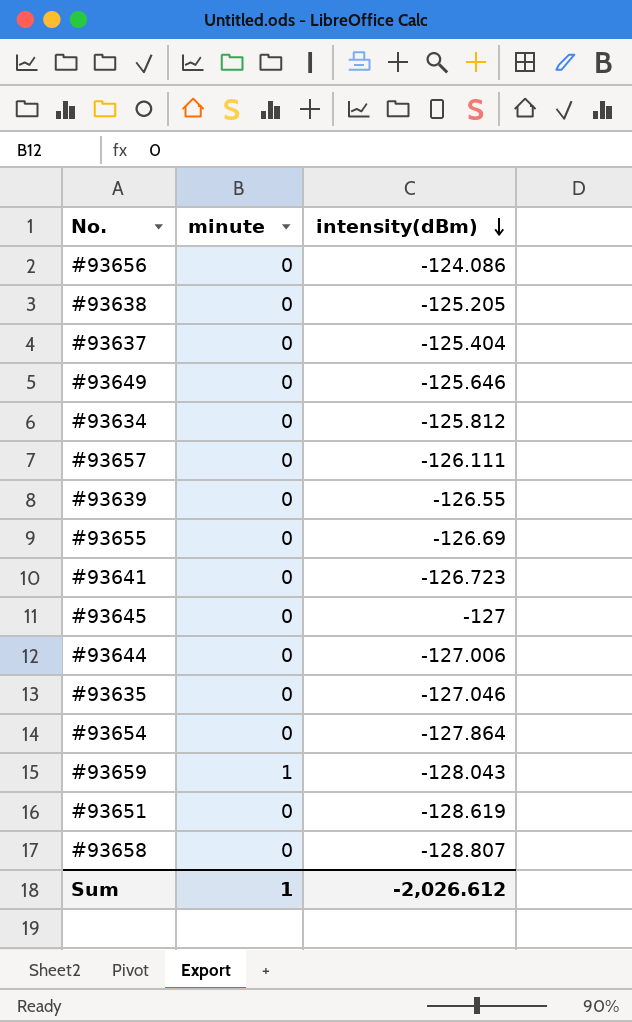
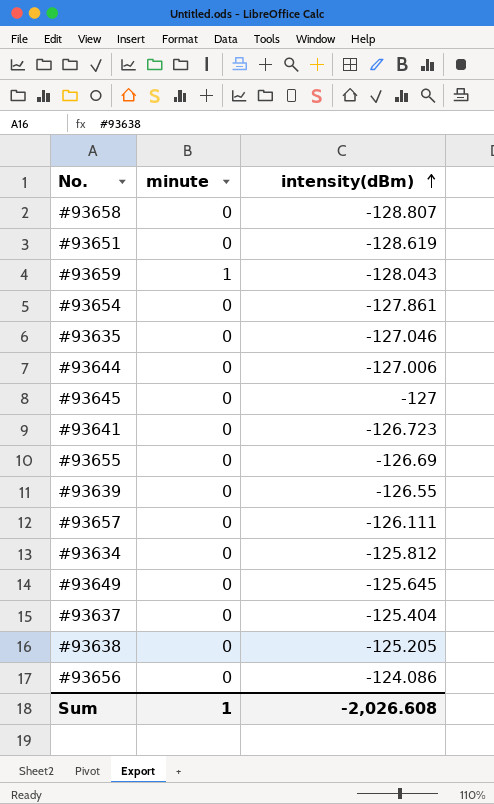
row order: intensity(dBm) descending -> intensity(dBm) ascending
#93654 | intensity(dBm): -127.864 -> -127.861
#93649 | intensity(dBm): -125.646 -> -125.645
Sum | intensity(dBm): -2,026.612 -> -2,026.608

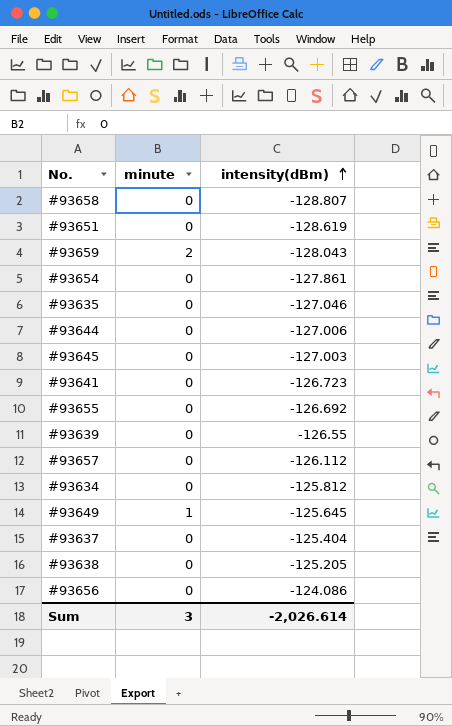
#93659 | minute: 1 -> 2
#93645 | intensity(dBm): -127 -> -127.003
#93655 | intensity(dBm): -126.69 -> -126.692
#93657 | intensity(dBm): -126.111 -> -126.112
#93649 | minute: 0 -> 1
Sum | minute: 1 -> 3
Sum | intensity(dBm): -2,026.608 -> -2,026.614

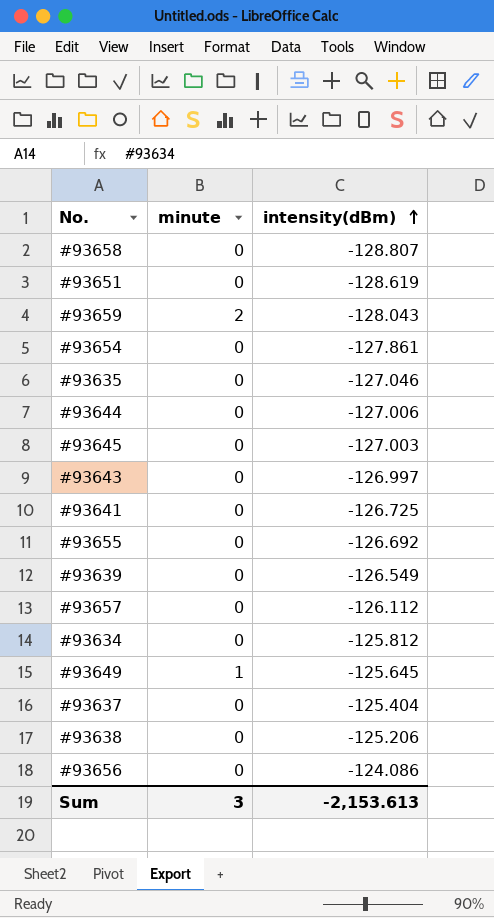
row #93643: none -> 0 | -126.997
#93641 | intensity(dBm): -126.723 -> -126.725
#93639 | intensity(dBm): -126.55 -> -126.549
#93638 | intensity(dBm): -125.205 -> -125.206
Sum | intensity(dBm): -2,026.614 -> -2,153.613

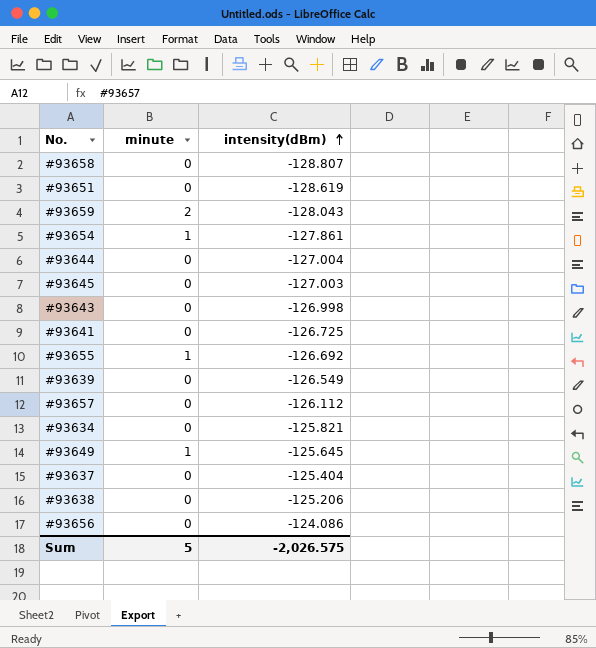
row #93635: 0 | -127.046 -> none
#93654 | minute: 0 -> 1
#93644 | intensity(dBm): -127.006 -> -127.004
#93643 | intensity(dBm): -126.997 -> -126.998
#93655 | minute: 0 -> 1
#93634 | intensity(dBm): -125.812 -> -125.821
Sum | minute: 3 -> 5
Sum | intensity(dBm): -2,153.613 -> -2,026.575

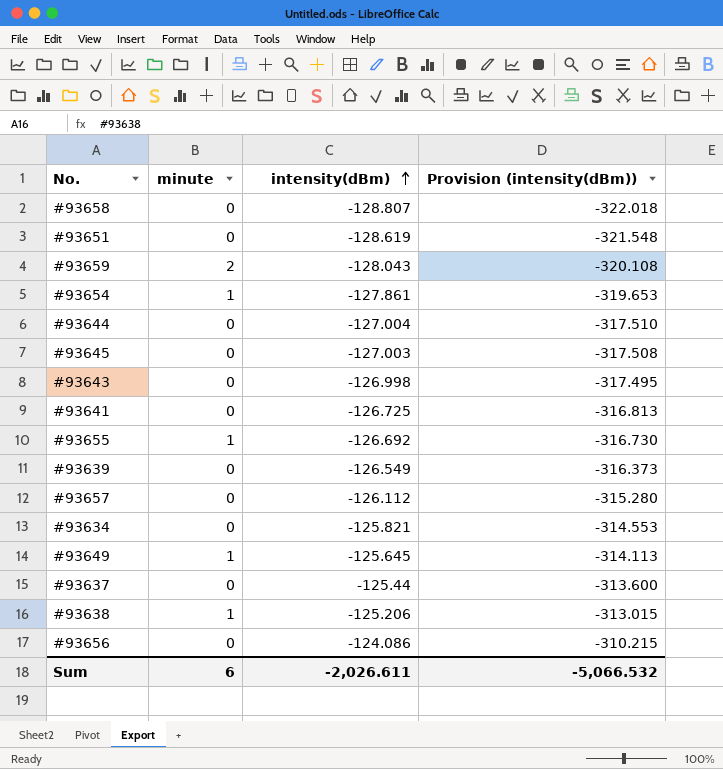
column Provision (intensity(dBm)) | formula: none -> [intensity(dBm)] * 2.5
#93637 | intensity(dBm): -125.404 -> -125.44
#93638 | minute: 0 -> 1
Sum | minute: 5 -> 6
Sum | intensity(dBm): -2,026.575 -> -2,026.611

